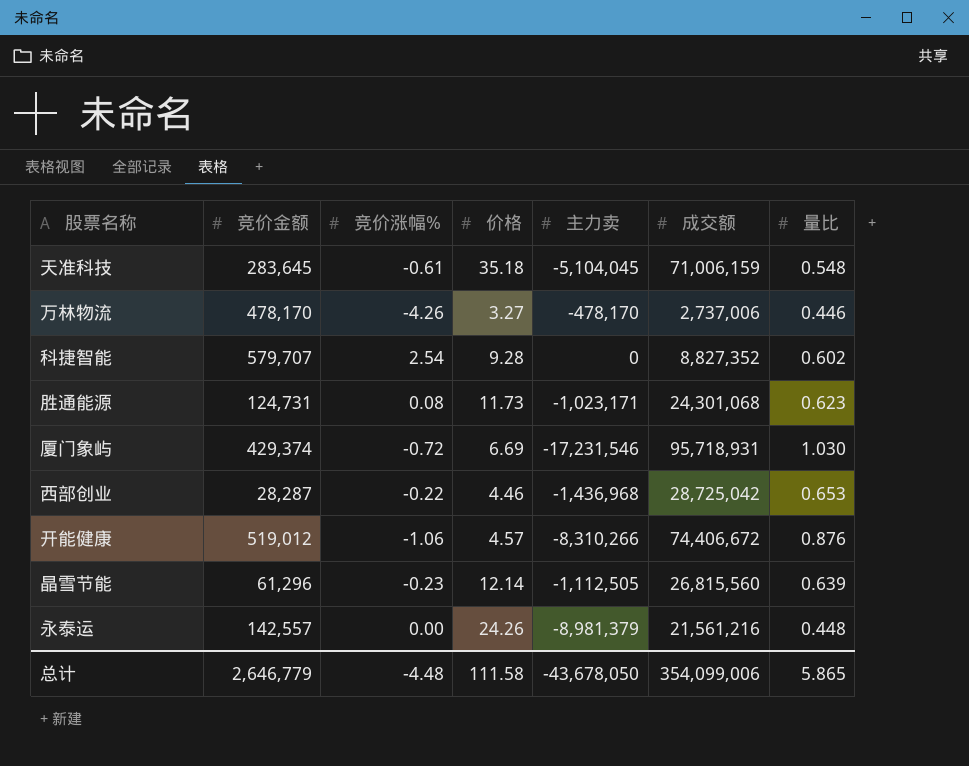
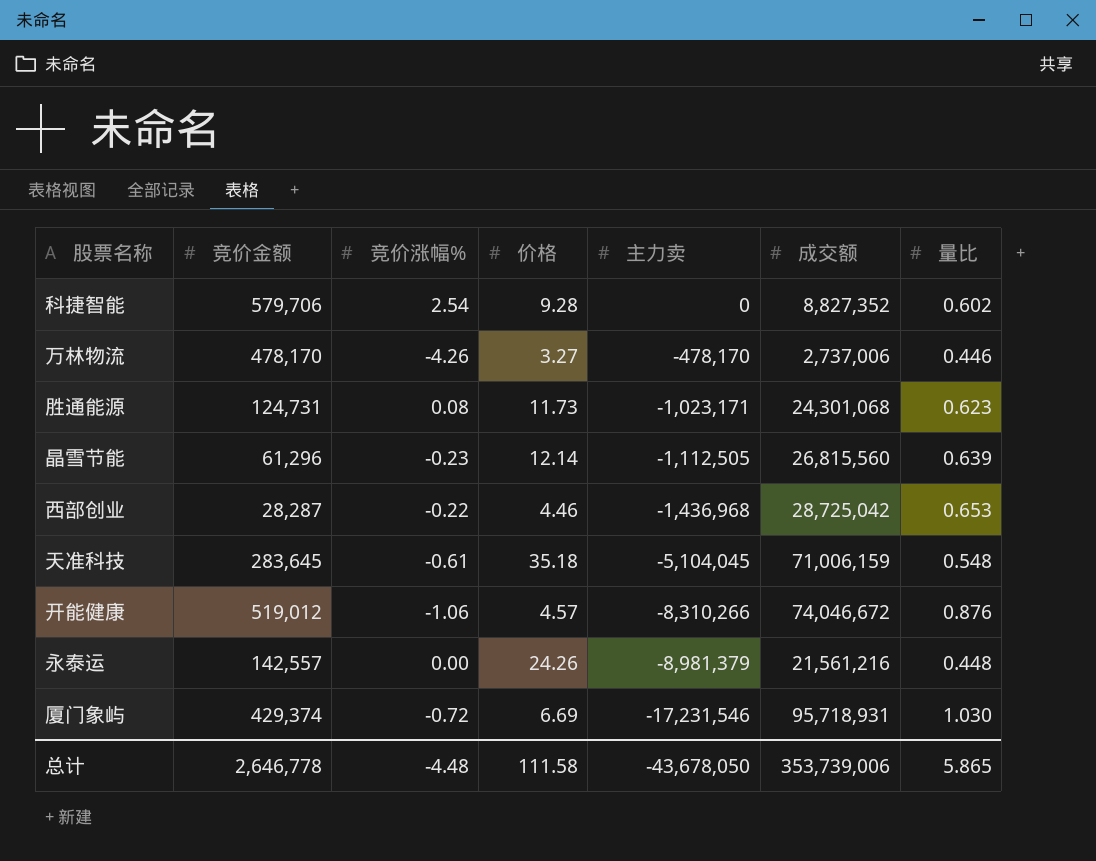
row order: none -> 主力卖 descending
科捷智能 | 竞价金额: 579,707 -> 579,706
开能健康 | 成交额: 74,406,672 -> 74,046,672
总计 | 竞价金额: 2,646,779 -> 2,646,778
总计 | 成交额: 354,099,006 -> 353,739,006

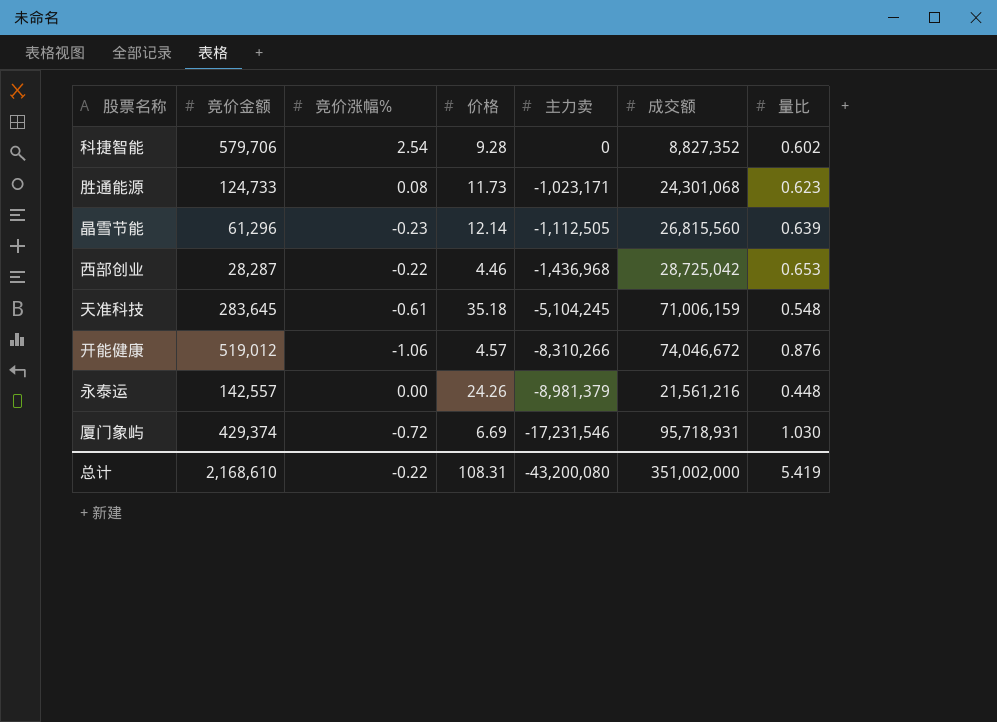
row 万林物流: 478,170 | -4.26 | 3.27 | -478,170 | 2,737,006 | 0.446 -> none
胜通能源 | 竞价金额: 124,731 -> 124,733
天准科技 | 主力卖: -5,104,045 -> -5,104,245
总计 | 竞价金额: 2,646,778 -> 2,168,610
总计 | 竞价涨幅%: -4.48 -> -0.22
总计 | 价格: 111.58 -> 108.31
总计 | 主力卖: -43,678,050 -> -43,200,080
总计 | 成交额: 353,739,006 -> 351,002,000
总计 | 量比: 5.865 -> 5.419

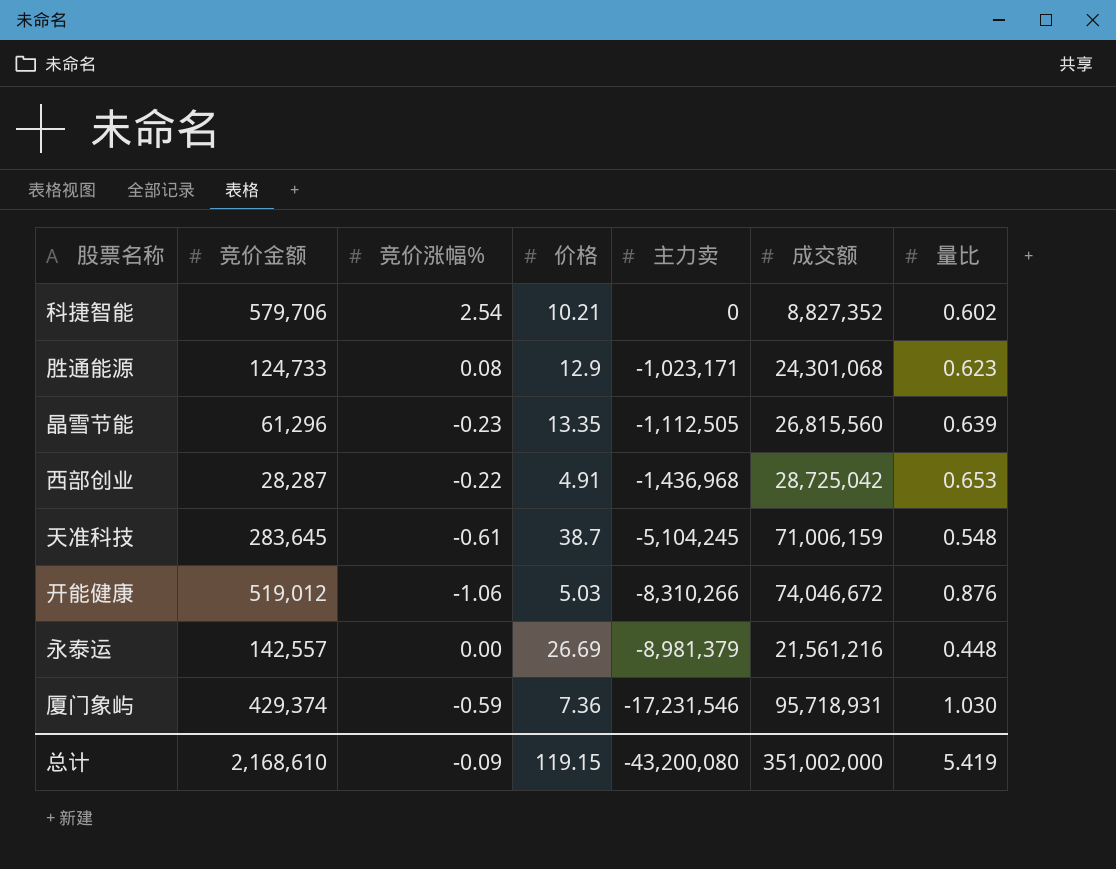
科捷智能 | 价格: 9.28 -> 10.21
胜通能源 | 价格: 11.73 -> 12.9
晶雪节能 | 价格: 12.14 -> 13.35
西部创业 | 价格: 4.46 -> 4.91
天准科技 | 价格: 35.18 -> 38.7
开能健康 | 价格: 4.57 -> 5.03
永泰运 | 价格: 24.26 -> 26.69
厦门象屿 | 竞价涨幅%: -0.72 -> -0.59
厦门象屿 | 价格: 6.69 -> 7.36
总计 | 竞价涨幅%: -0.22 -> -0.09
总计 | 价格: 108.31 -> 119.15

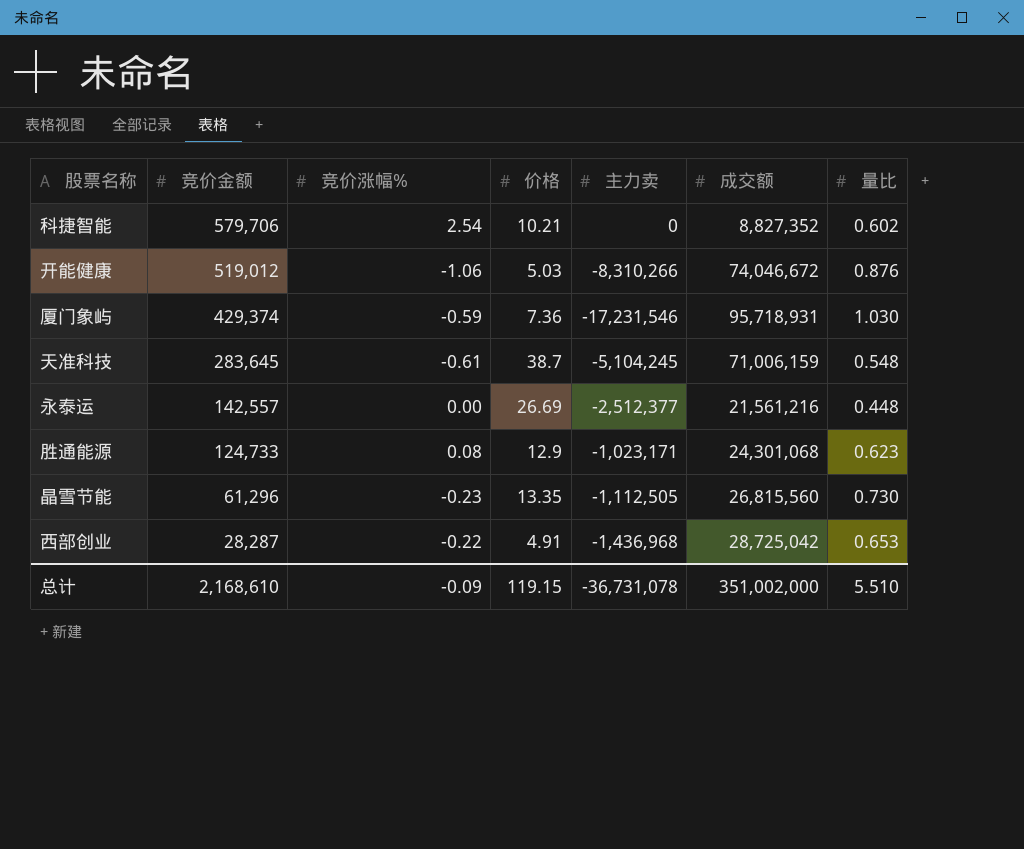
row order: 主力卖 descending -> 竞价金额 descending
永泰运 | 主力卖: -8,981,379 -> -2,512,377
晶雪节能 | 量比: 0.639 -> 0.730
总计 | 主力卖: -43,200,080 -> -36,731,078
总计 | 量比: 5.419 -> 5.510

